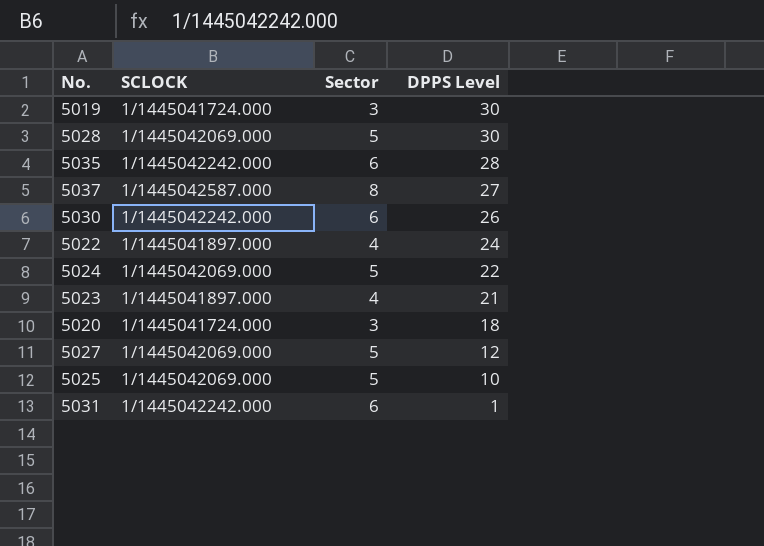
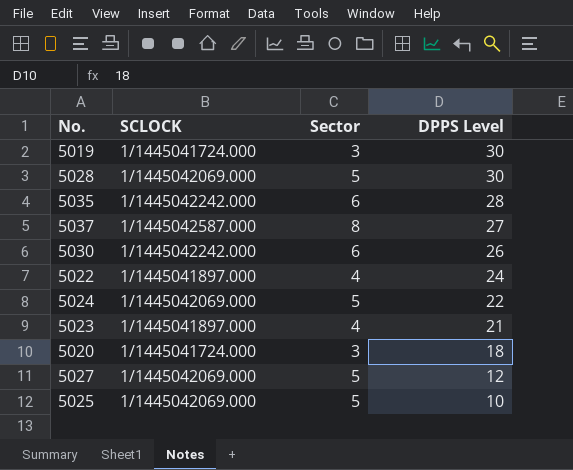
row 5031: 1/1445042242.000 | 6 | 1 -> none

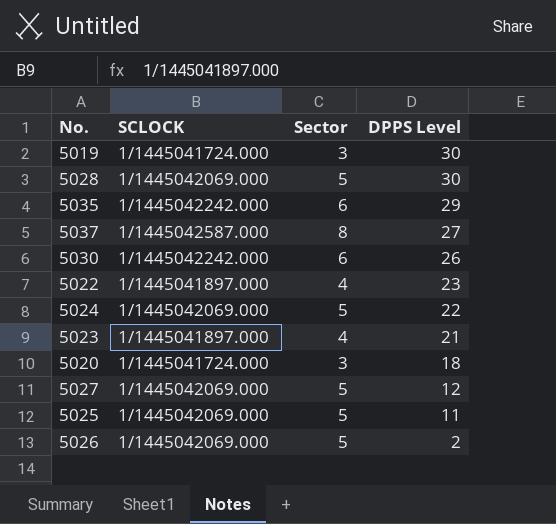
5035 | DPPS Level: 28 -> 29
5022 | DPPS Level: 24 -> 23
5025 | DPPS Level: 10 -> 11
row 5026: none -> 1/1445042069.000 | 5 | 2

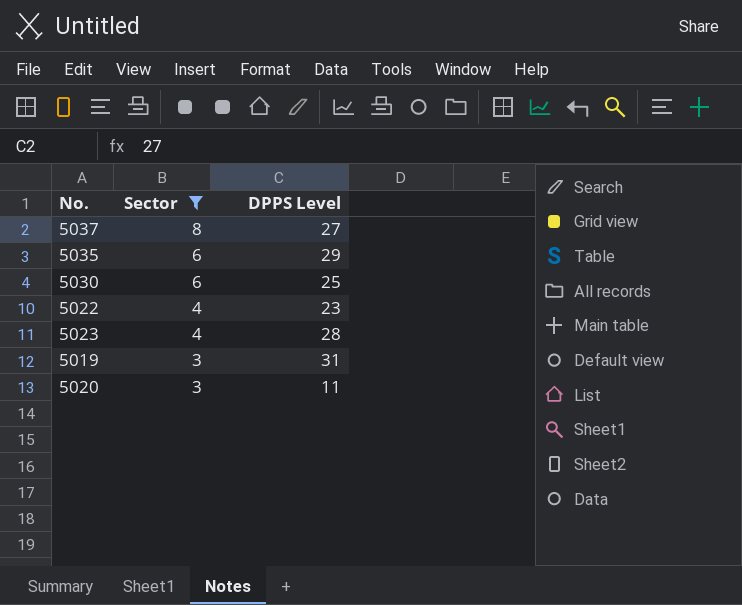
filter: none -> Sector != 5
row order: DPPS Level descending -> Sector descending
column SCLOCK | position: 2 -> none
5030 | DPPS Level: 26 -> 25
5023 | DPPS Level: 21 -> 28
5019 | DPPS Level: 30 -> 31
5020 | DPPS Level: 18 -> 11

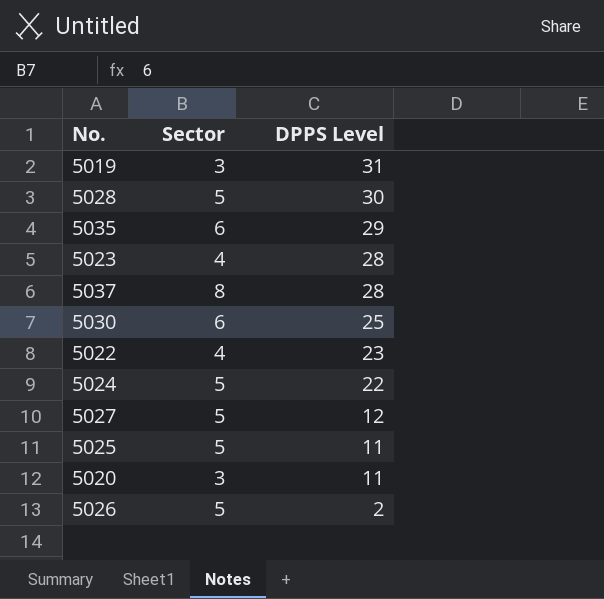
filter: Sector != 5 -> none
row order: Sector descending -> DPPS Level descending
5037 | DPPS Level: 27 -> 28

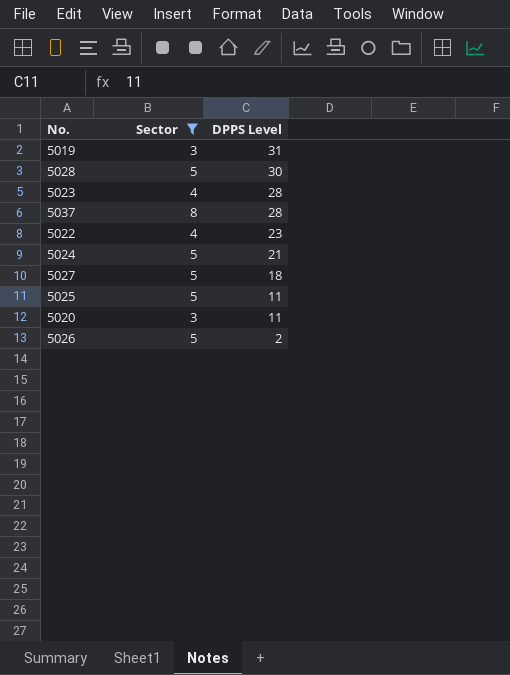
filter: none -> Sector != 6
5024 | DPPS Level: 22 -> 21
5027 | DPPS Level: 12 -> 18

